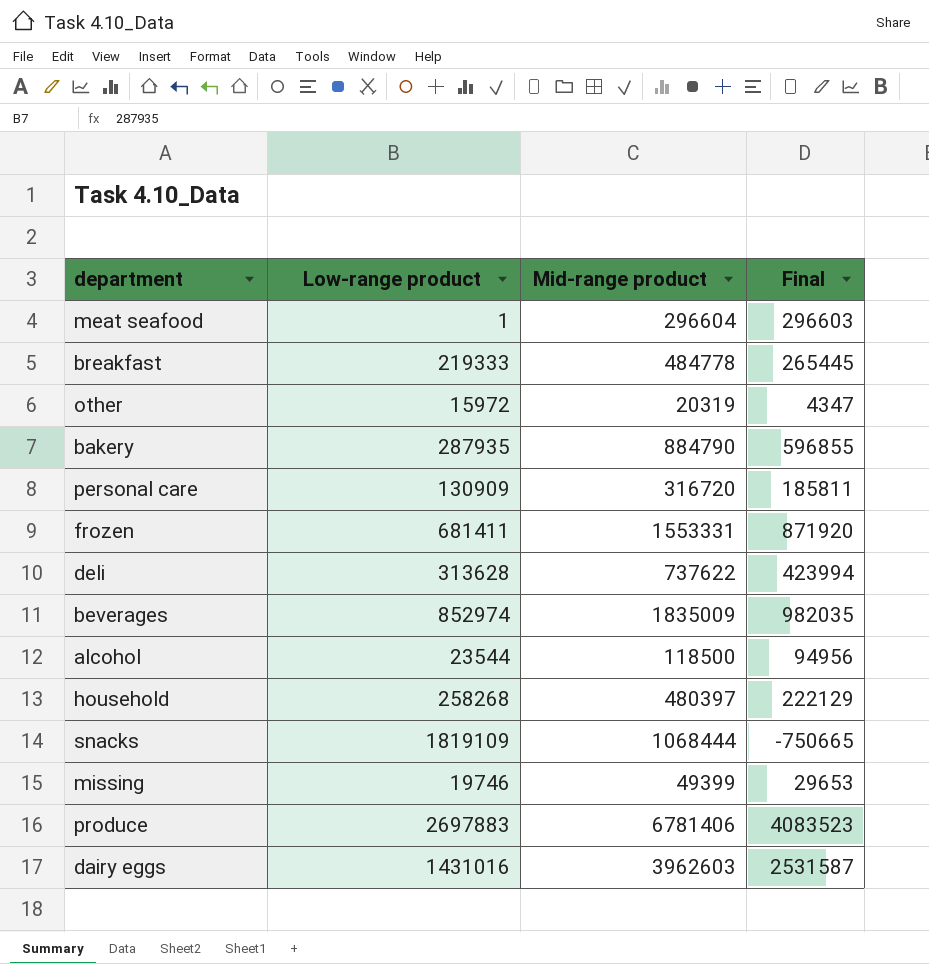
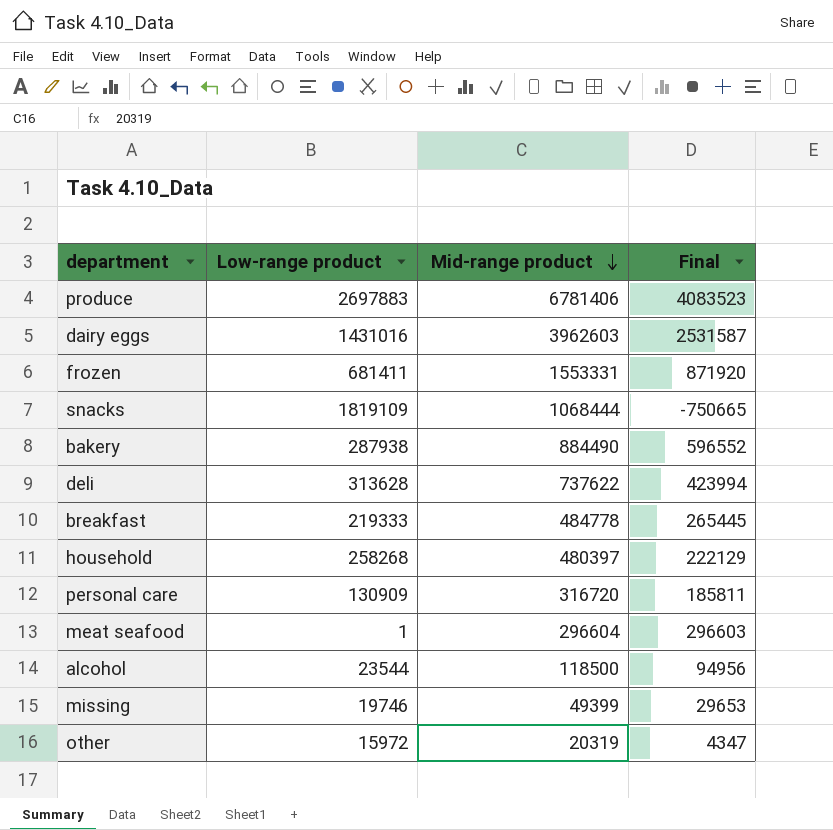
row order: none -> Mid-range product descending
row beverages: 852974 | 1835009 | 982035 -> none
bakery | Low-range product: 287935 -> 287938
bakery | Mid-range product: 884790 -> 884490
bakery | Final: 596855 -> 596552

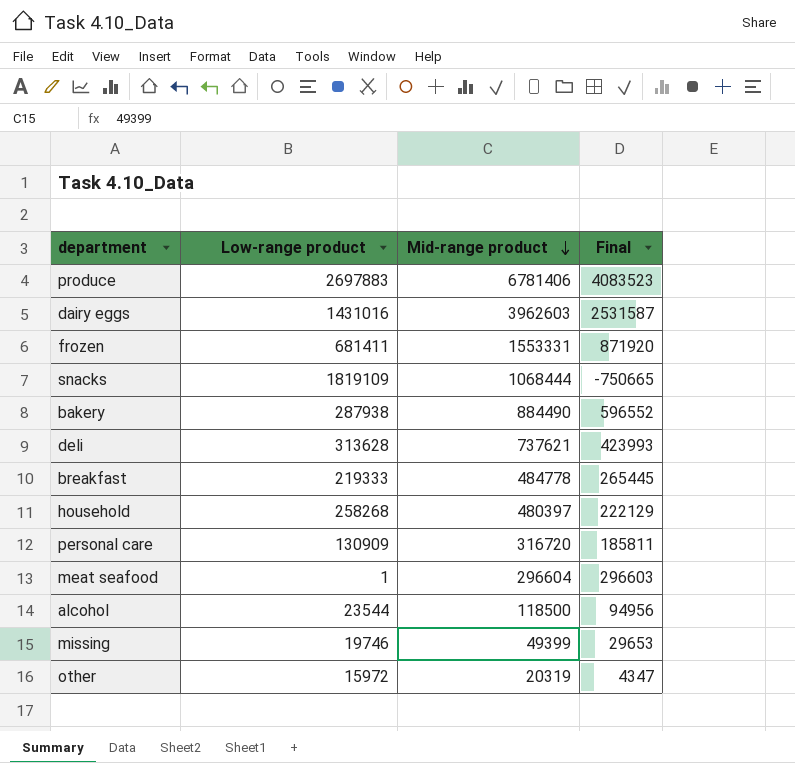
deli | Mid-range product: 737622 -> 737621
deli | Final: 423994 -> 423993

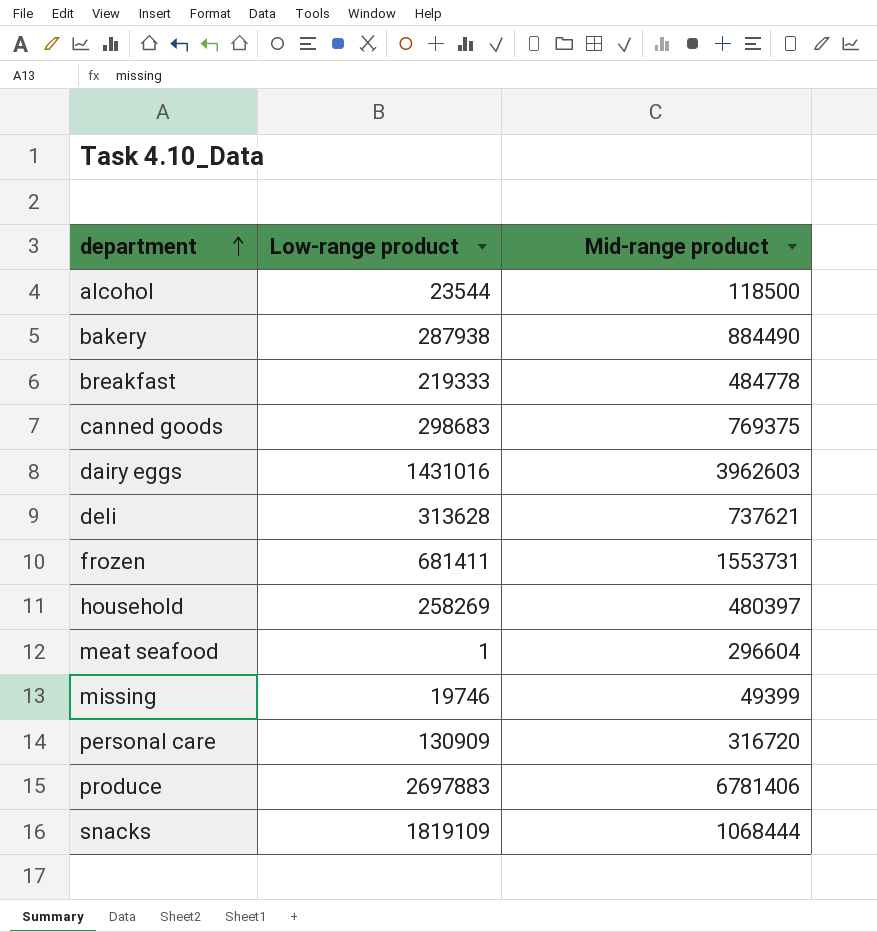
row order: Mid-range product descending -> department ascending
column Final | formula: [Mid-range product] - [Low-range product] -> none
row other: 15972 | 20319 | 4347 -> none
row canned goods: none -> 298683 | 769375
frozen | Mid-range product: 1553331 -> 1553731
household | Low-range product: 258268 -> 258269

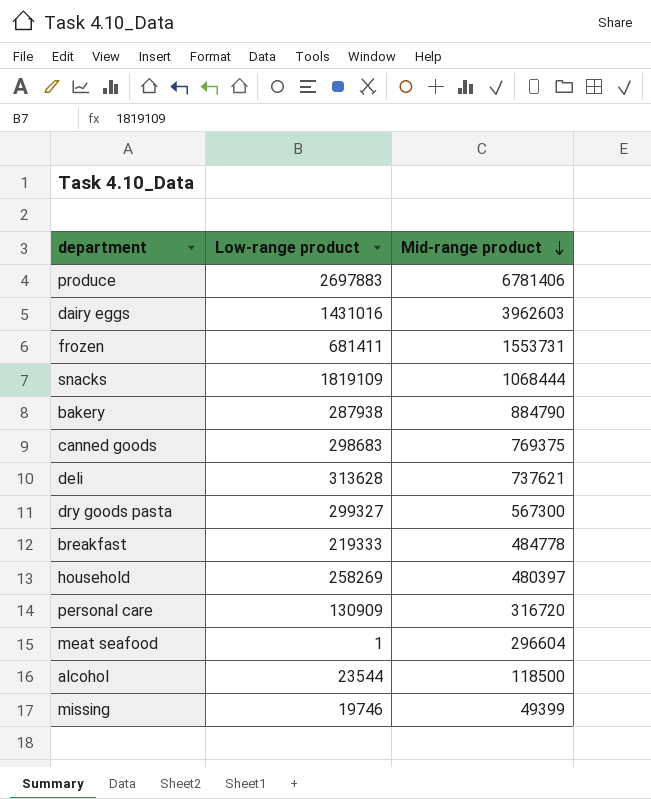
row order: department ascending -> Mid-range product descending
bakery | Mid-range product: 884490 -> 884790
row dry goods pasta: none -> 299327 | 567300

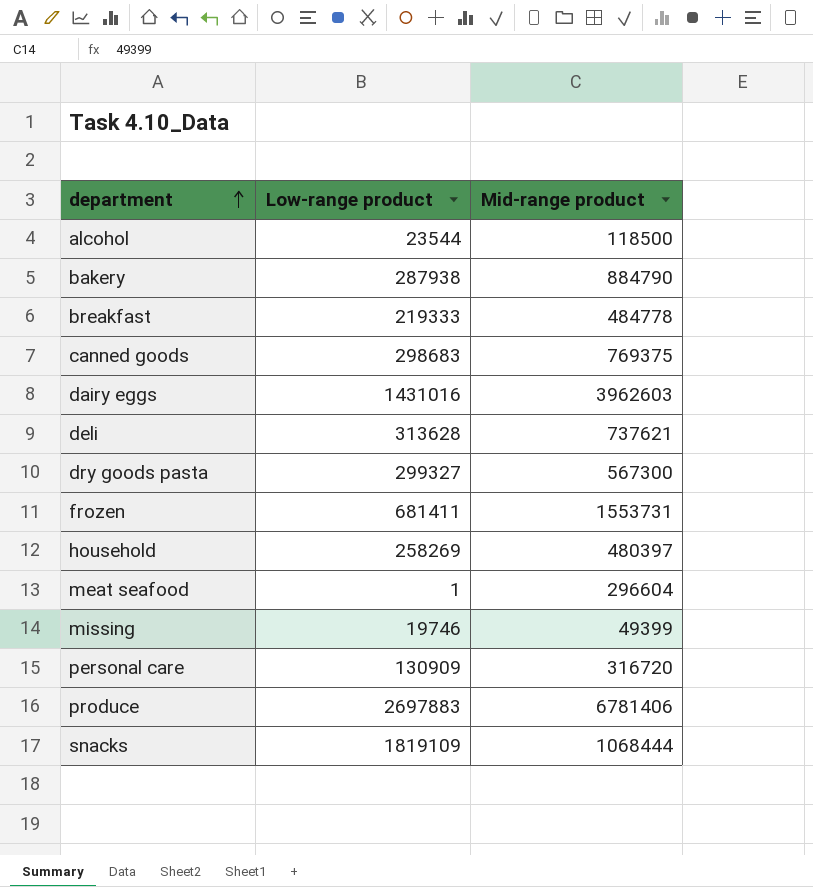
row order: Mid-range product descending -> department ascending

